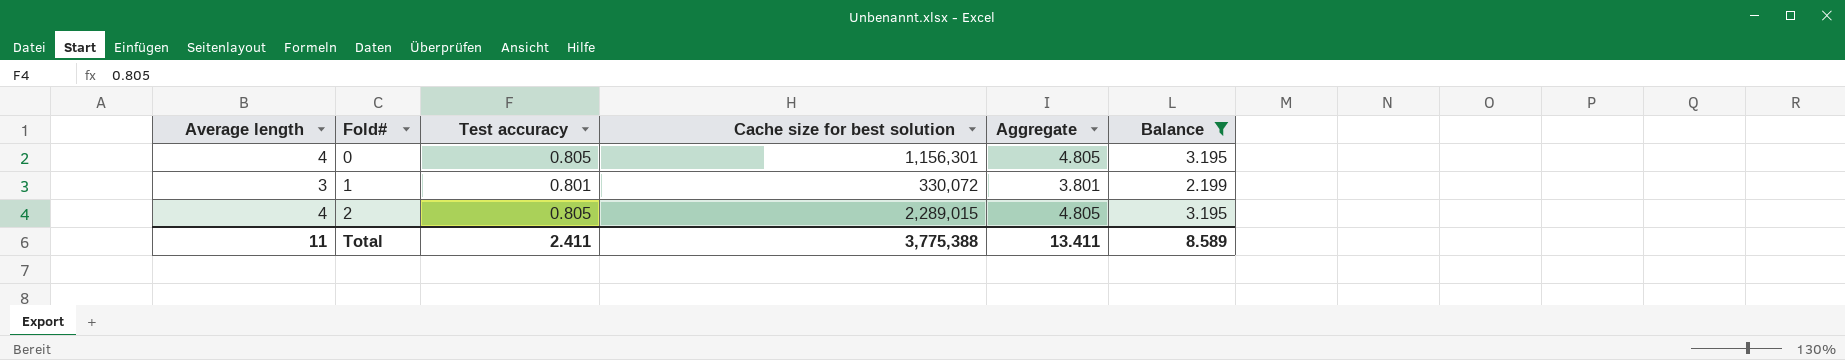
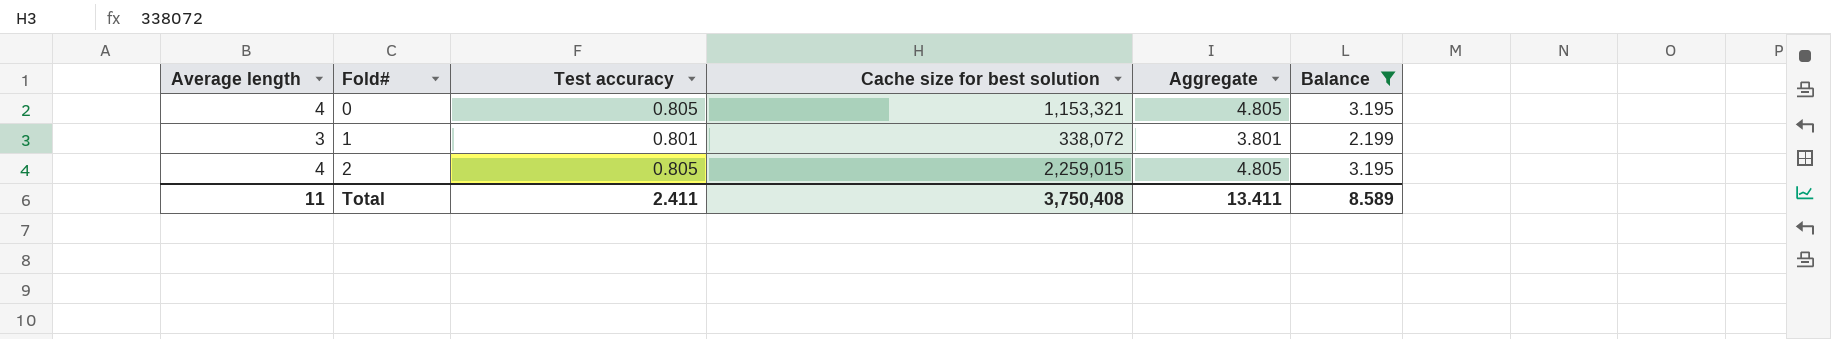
0 | Cache size for best solution: 1,156,301 -> 1,153,321
1 | Cache size for best solution: 330,072 -> 338,072
2 | Cache size for best solution: 2,289,015 -> 2,259,015
Total | Cache size for best solution: 3,775,388 -> 3,750,408

